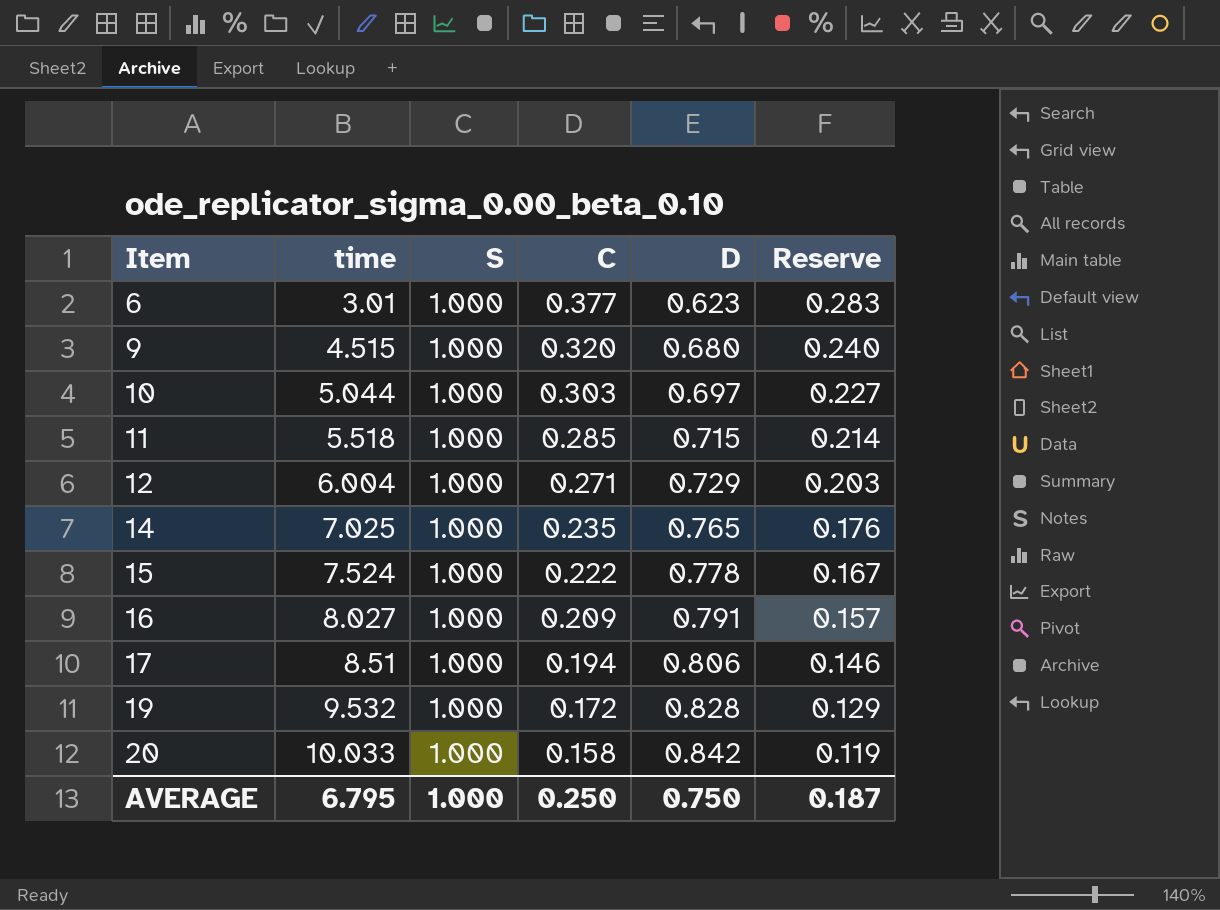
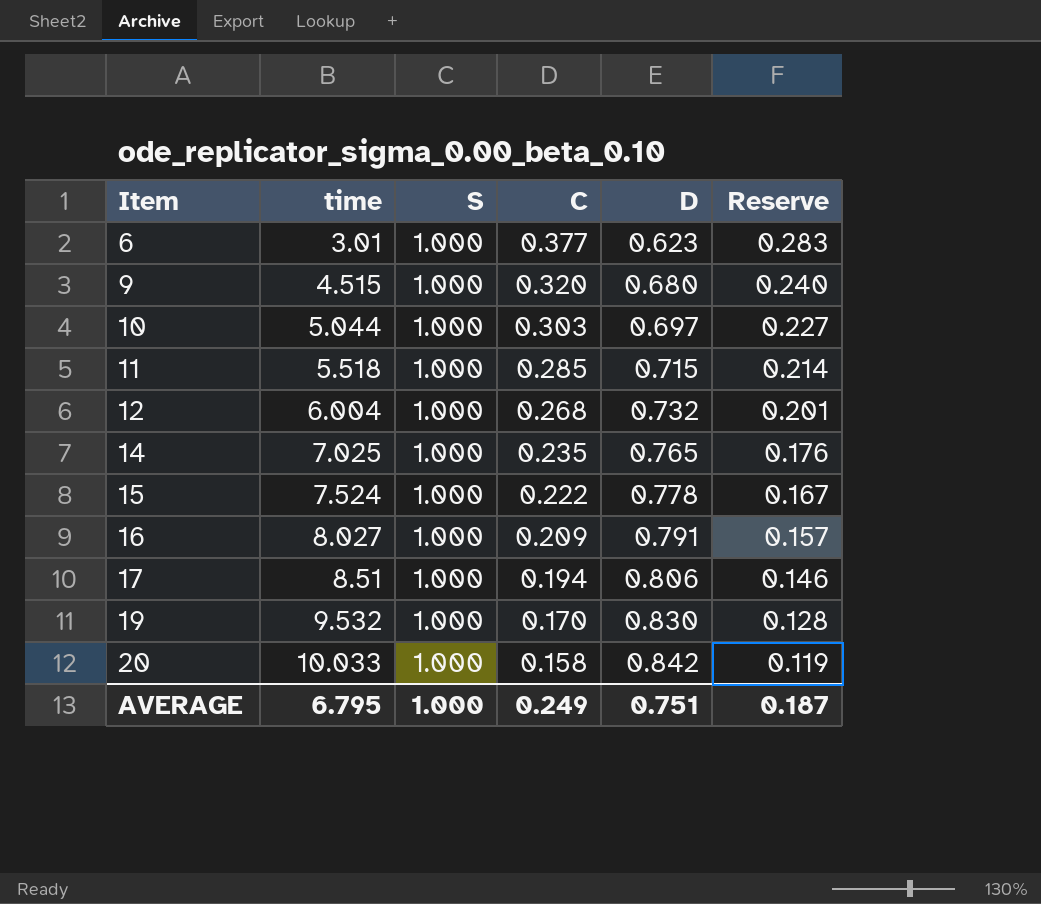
12 | C: 0.271 -> 0.268
12 | D: 0.729 -> 0.732
12 | Reserve: 0.203 -> 0.201
19 | C: 0.172 -> 0.170
19 | D: 0.828 -> 0.830
19 | Reserve: 0.129 -> 0.128
AVERAGE | C: 0.250 -> 0.249
AVERAGE | D: 0.750 -> 0.751

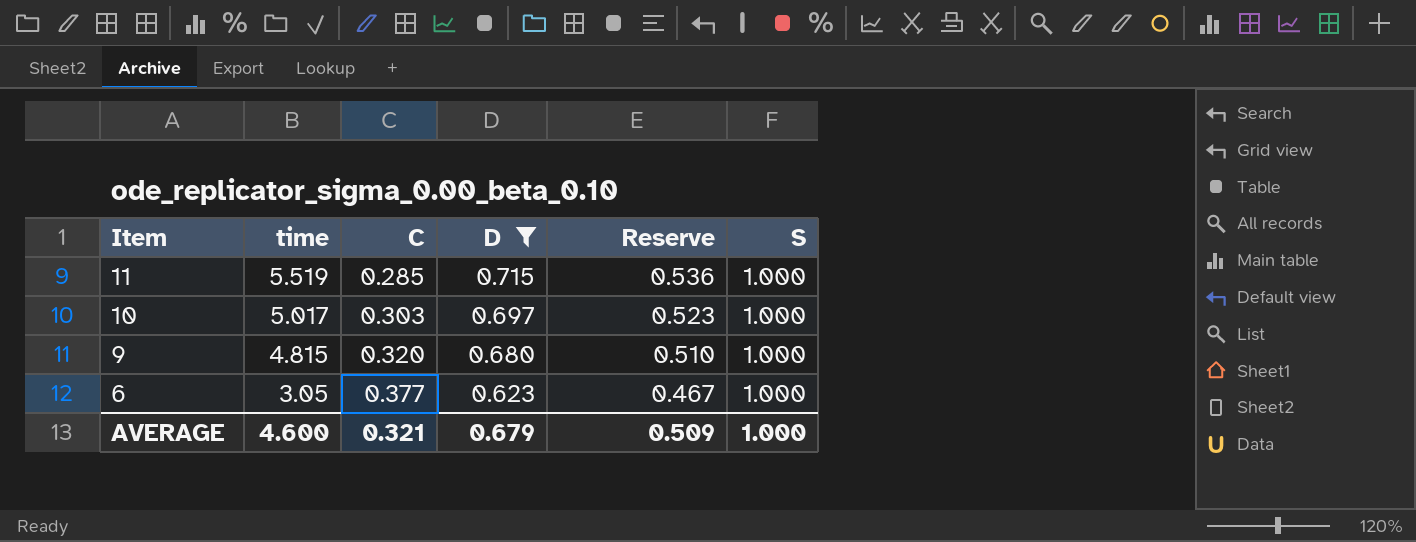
filter: none -> D <= 0.715
row order: Item ascending -> Item descending
column Reserve | formula: [C] * 0.75 -> [D] * 0.75
column S | position: 3 -> 6
11 | time: 5.518 -> 5.519
10 | time: 5.044 -> 5.017
9 | time: 4.515 -> 4.815
6 | time: 3.01 -> 3.05
AVERAGE | time: 6.795 -> 4.600
AVERAGE | C: 0.249 -> 0.321
AVERAGE | D: 0.751 -> 0.679
AVERAGE | Reserve: 0.187 -> 0.509

